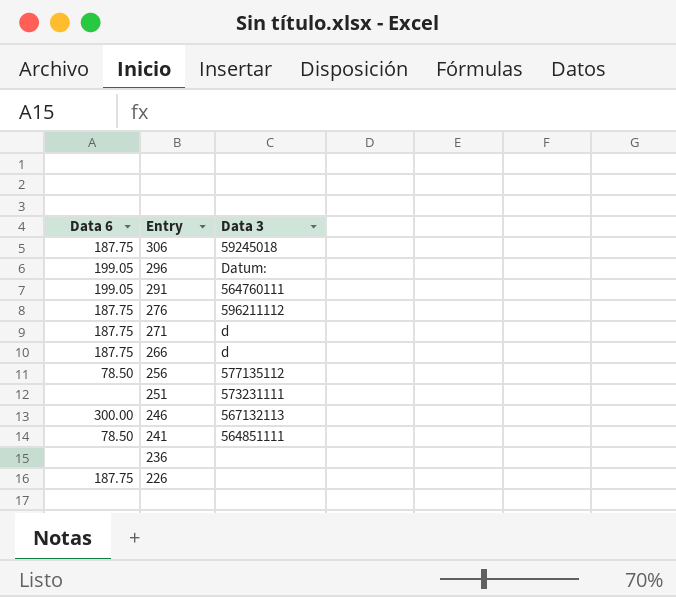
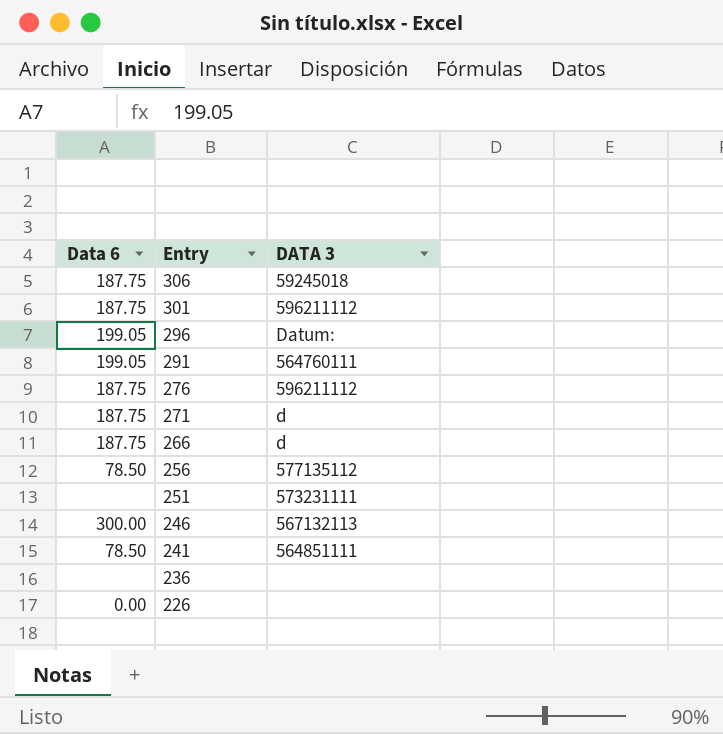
column name: Data 3 -> DATA 3
row 301: none -> 187.75 | 596211112
226 | Data 6: 187.75 -> 0.00

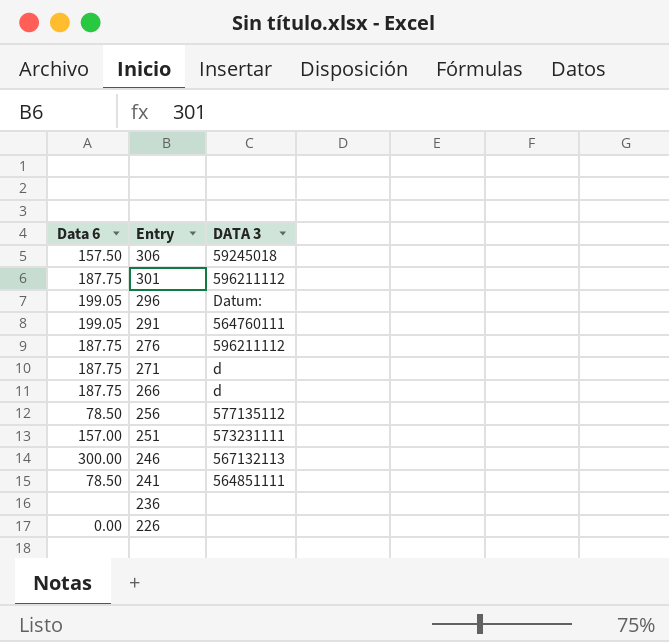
306 | Data 6: 187.75 -> 157.50
251 | Data 6: none -> 157.00

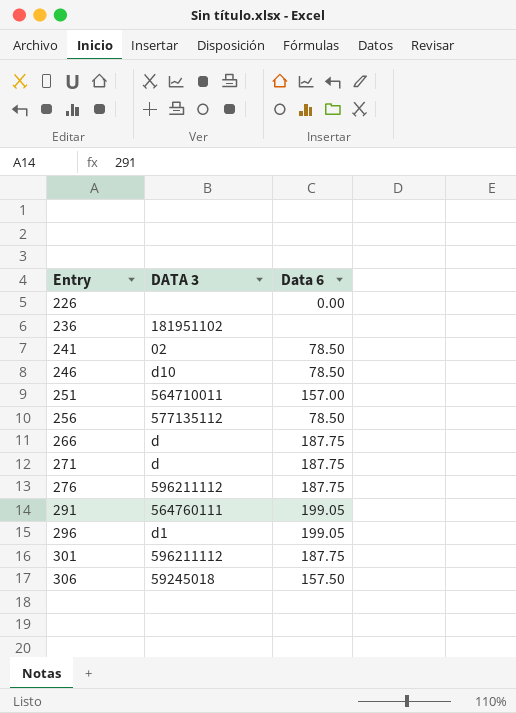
row order: Entry descending -> Entry ascending
column Data 6 | position: 1 -> 3
236 | DATA 3: none -> 181951102
241 | DATA 3: 564851111 -> 02
246 | DATA 3: 567132113 -> d10
246 | Data 6: 300.00 -> 78.50
251 | DATA 3: 573231111 -> 564710011
296 | DATA 3: Datum: -> d1

